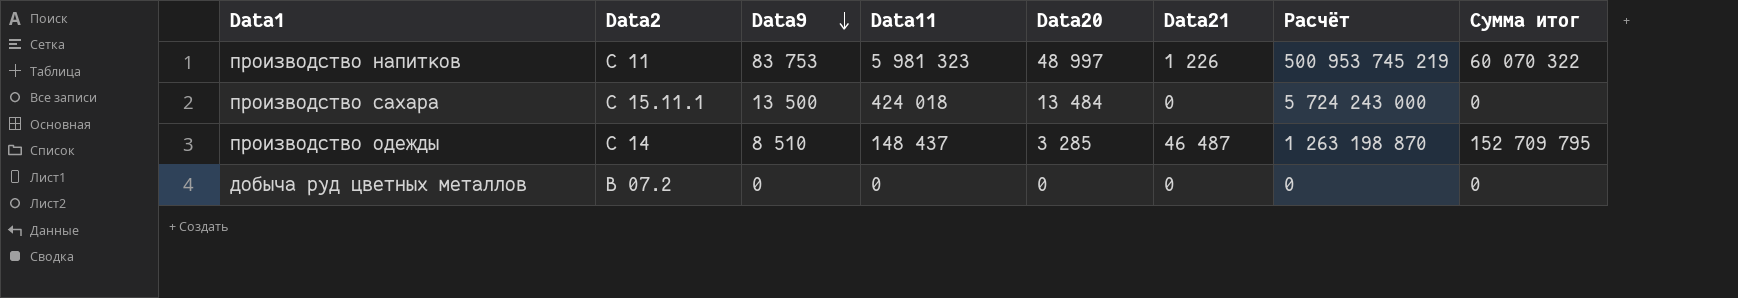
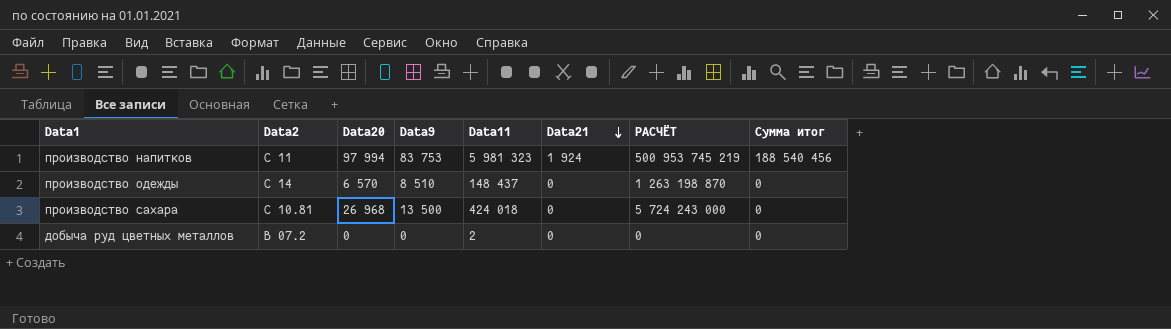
row order: Data9 descending -> Data21 descending
column Data20 | position: 5 -> 3
column name: Расчёт -> РАСЧЁТ
производство напитков | Data20: 48 997 -> 97 994
производство напитков | Data21: 1 226 -> 1 924
производство напитков | Сумма итог: 60 070 322 -> 188 540 456
производство одежды | Data20: 3 285 -> 6 570
производство одежды | Data21: 46 487 -> 0
производство одежды | Сумма итог: 152 709 795 -> 0
производство сахара | Data2: С 15.11.1 -> С 10.81
производство сахара | Data20: 13 484 -> 26 968
добыча руд цветных металлов | Data11: 0 -> 2

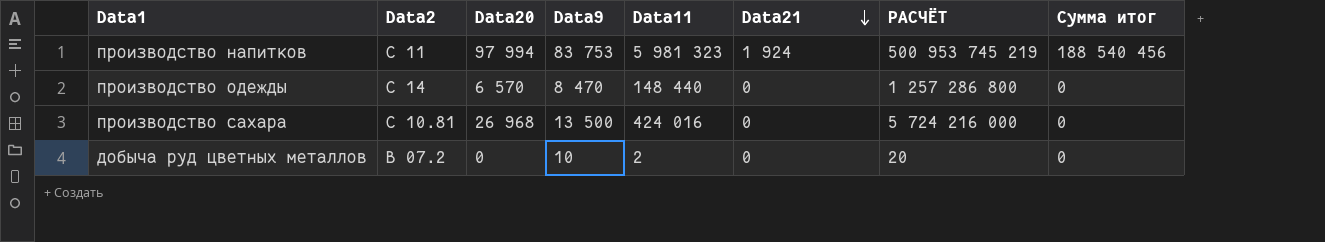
производство одежды | Data9: 8 510 -> 8 470
производство одежды | Data11: 148 437 -> 148 440
производство одежды | РАСЧЁТ: 1 263 198 870 -> 1 257 286 800
производство сахара | Data11: 424 018 -> 424 016
производство сахара | РАСЧЁТ: 5 724 243 000 -> 5 724 216 000
добыча руд цветных металлов | Data9: 0 -> 10
добыча руд цветных металлов | РАСЧЁТ: 0 -> 20

